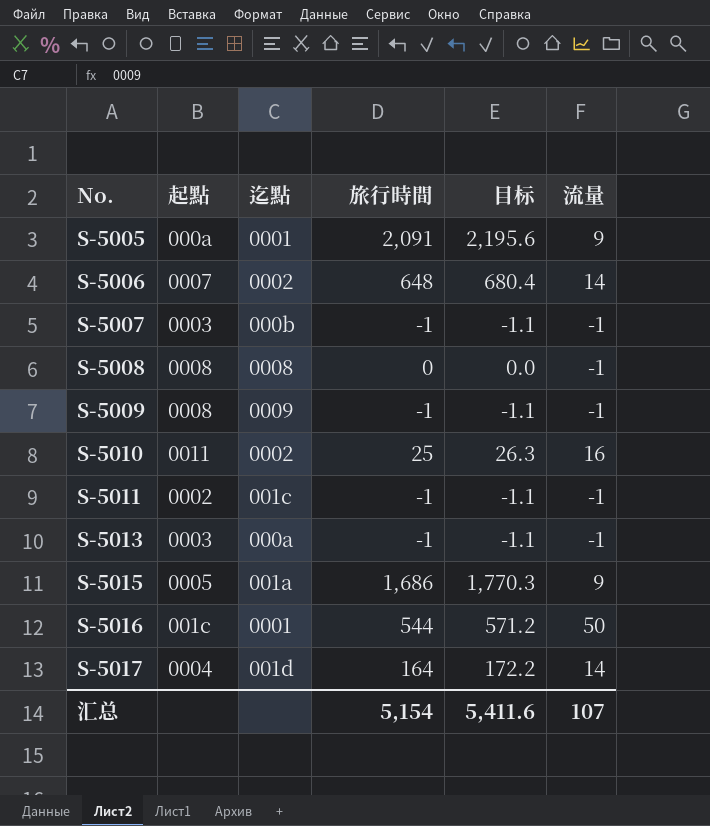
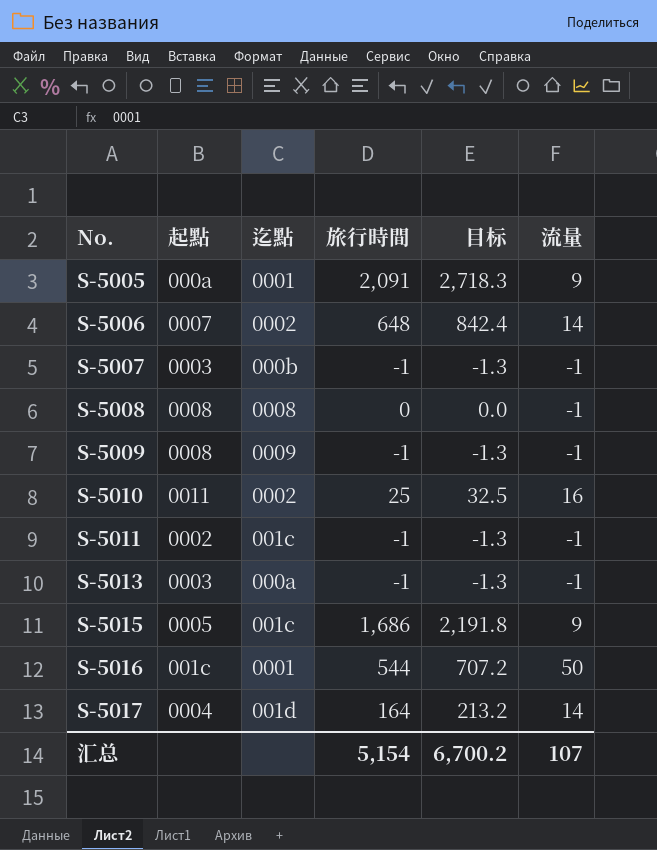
column 目标 | formula: [旅行時間] * 1.05 -> [旅行時間] * 1.3
S-5015 | 迄點: 001a -> 001c
汇总 | 目标: 5,411.6 -> 6,700.2

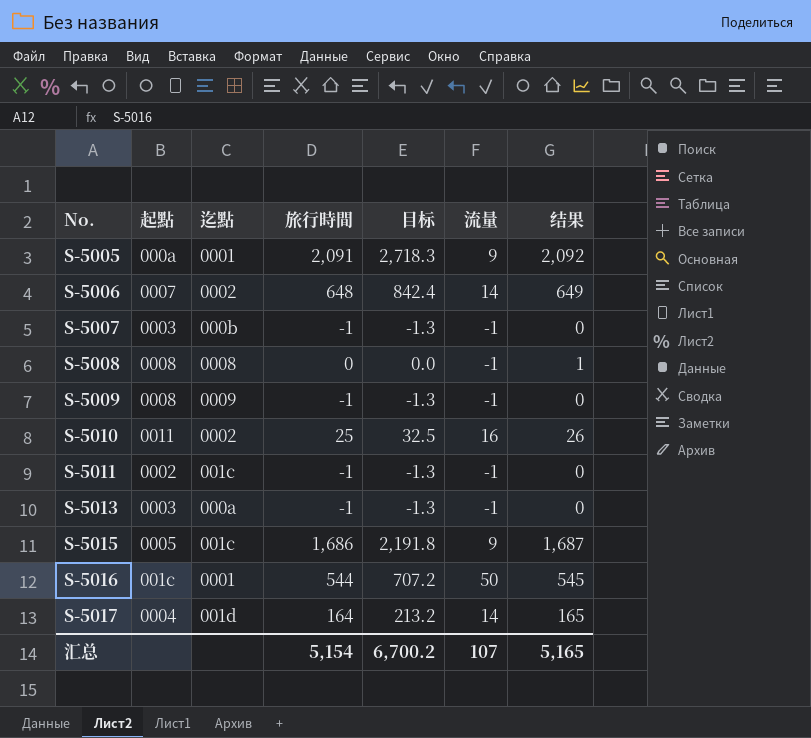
column 结果 | formula: none -> [旅行時間] + 1

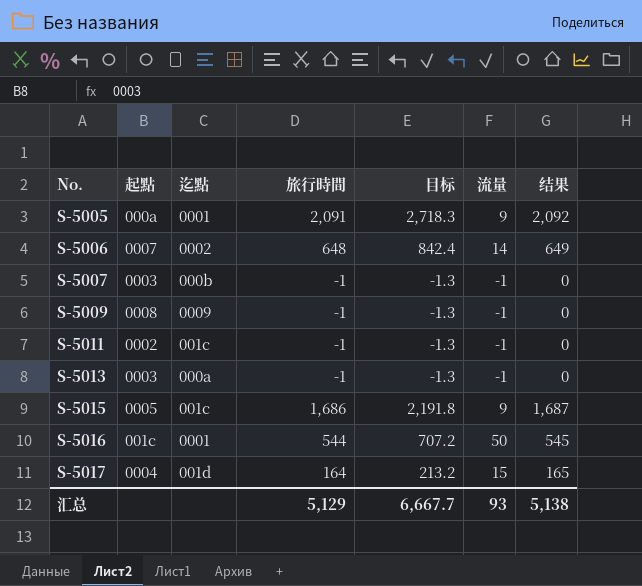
row S-5008: 0008 | 0008 | 0 | 0.0 | -1 | 1 -> none
row S-5010: 0011 | 0002 | 25 | 32.5 | 16 | 26 -> none
S-5017 | 流量: 14 -> 15
汇总 | 旅行時間: 5,154 -> 5,129
汇总 | 目标: 6,700.2 -> 6,667.7
汇总 | 流量: 107 -> 93
汇总 | 结果: 5,165 -> 5,138

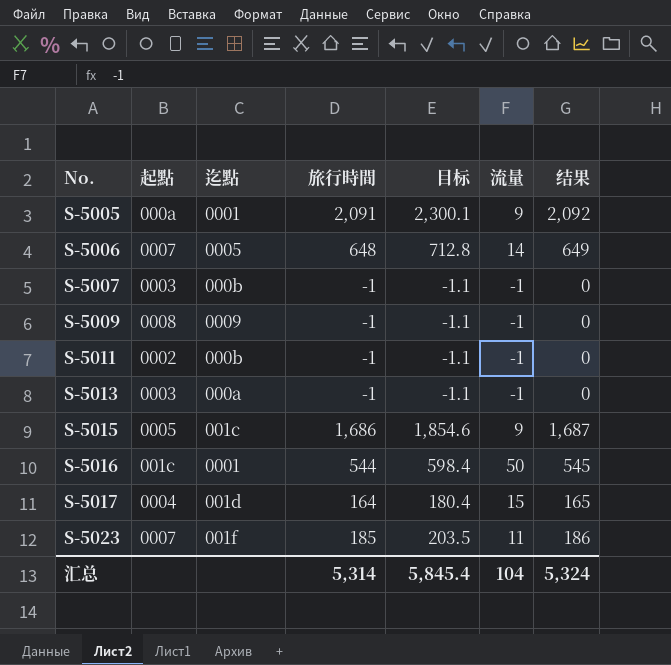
column 目标 | formula: [旅行時間] * 1.3 -> [旅行時間] * 1.1
S-5006 | 迄點: 0002 -> 0005
S-5011 | 迄點: 001c -> 000b
row S-5023: none -> 0007 | 001f | 185 | 203.5 | 11 | 186
汇总 | 旅行時間: 5,129 -> 5,314
汇总 | 目标: 6,667.7 -> 5,845.4
汇总 | 流量: 93 -> 104
汇总 | 结果: 5,138 -> 5,324

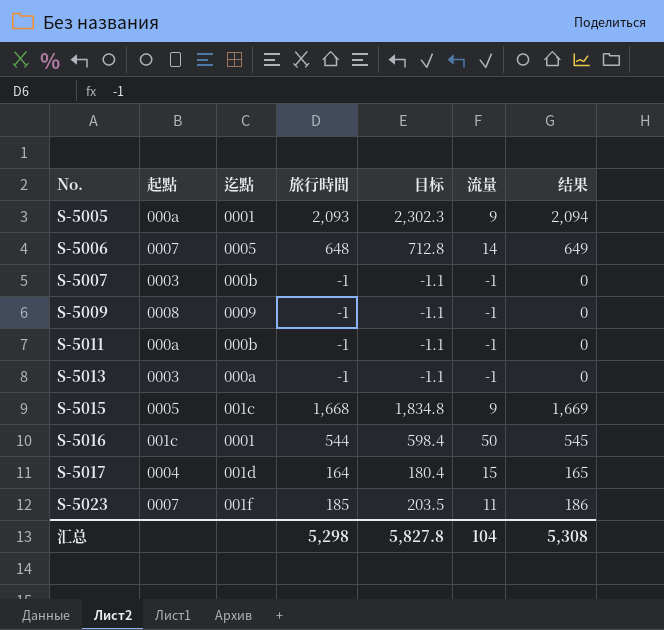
S-5005 | 旅行時間: 2,091 -> 2,093
S-5005 | 目标: 2,300.1 -> 2,302.3
S-5005 | 结果: 2,092 -> 2,094
S-5011 | 起點: 0002 -> 000a
S-5015 | 旅行時間: 1,686 -> 1,668
S-5015 | 目标: 1,854.6 -> 1,834.8
S-5015 | 结果: 1,687 -> 1,669
汇总 | 旅行時間: 5,314 -> 5,298
汇总 | 目标: 5,845.4 -> 5,827.8
汇总 | 结果: 5,324 -> 5,308

